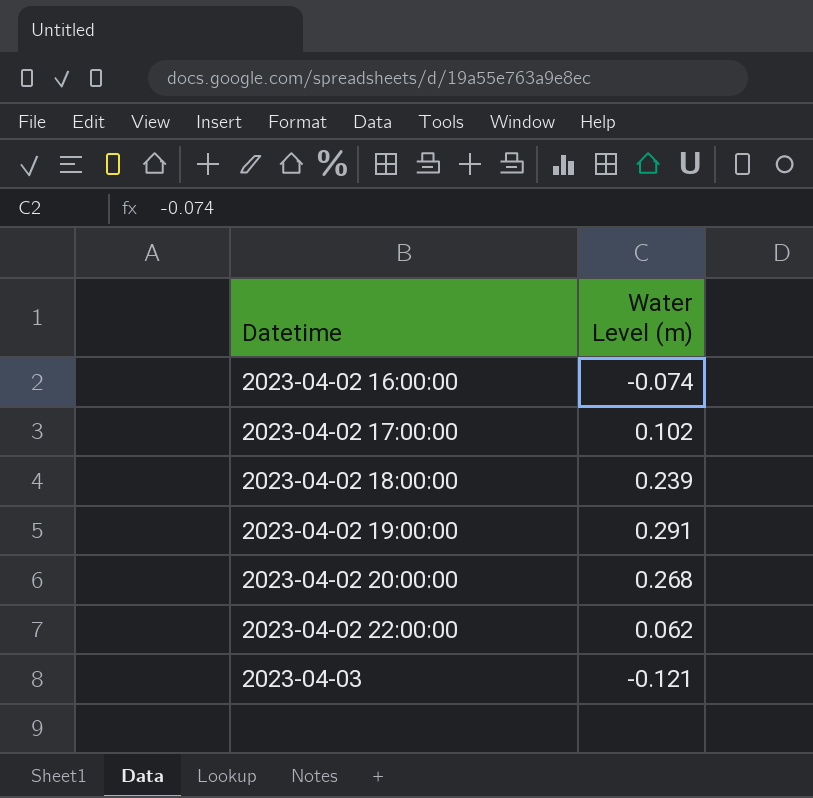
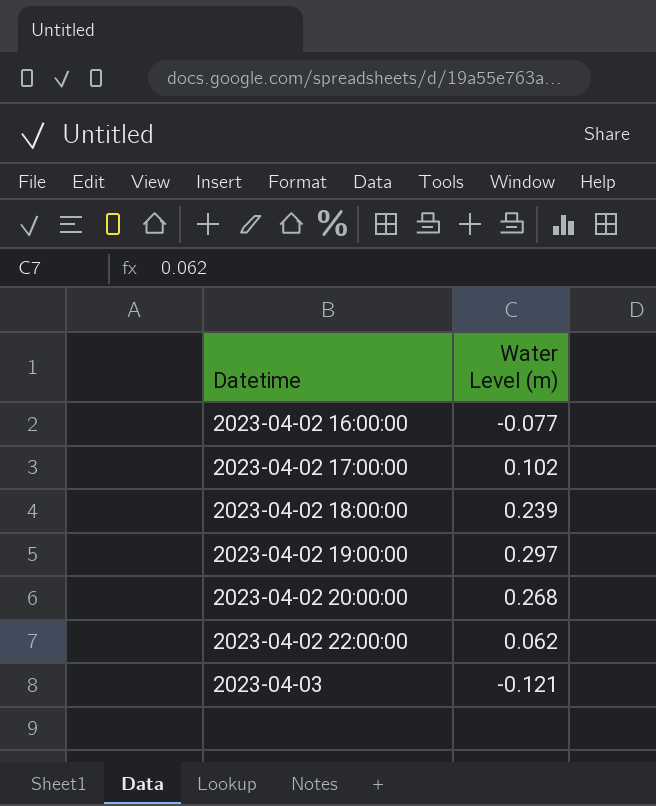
2023-04-02 16:00:00 | Water Level (m): -0.074 -> -0.077
2023-04-02 19:00:00 | Water Level (m): 0.291 -> 0.297

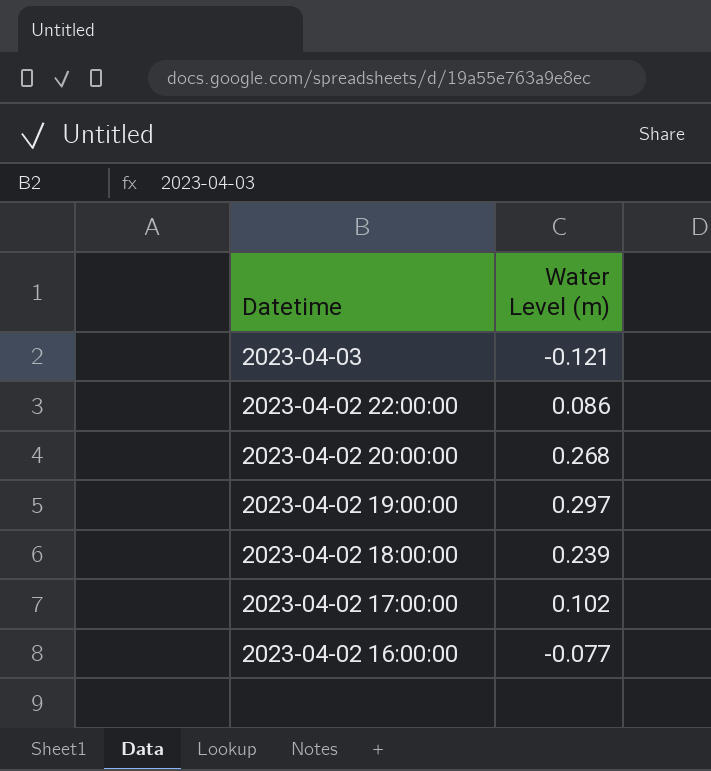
row order: Datetime ascending -> Datetime descending
2023-04-02 22:00:00 | Water Level (m): 0.062 -> 0.086

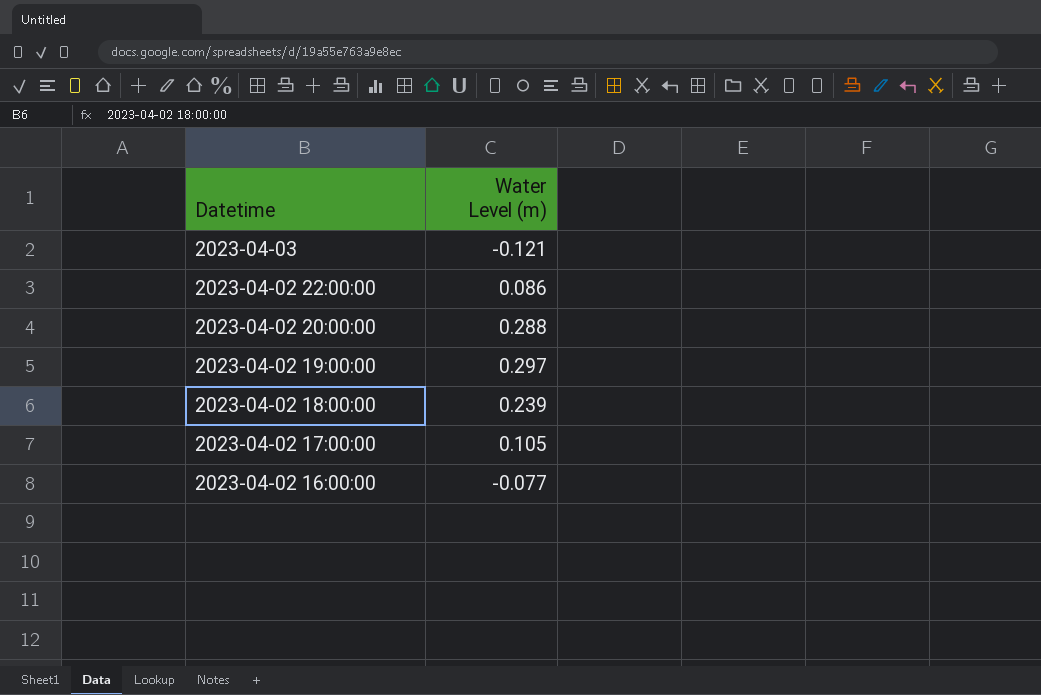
2023-04-02 20:00:00 | Water Level (m): 0.268 -> 0.288
2023-04-02 17:00:00 | Water Level (m): 0.102 -> 0.105

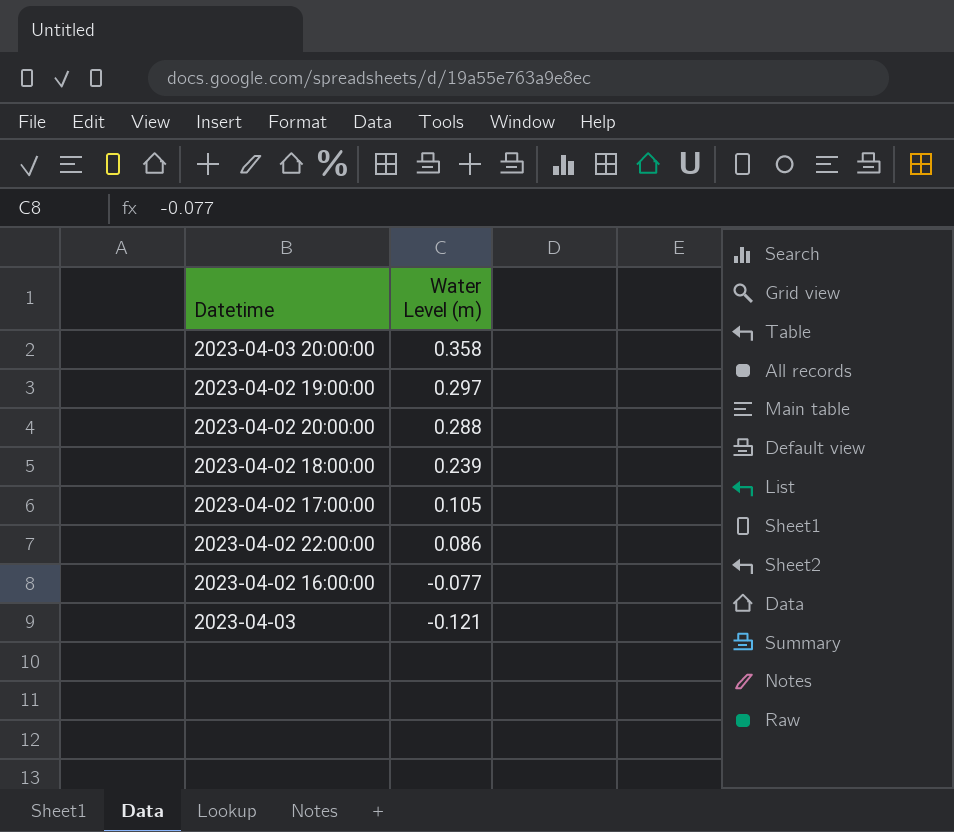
row order: Datetime descending -> Water Level (m) descending
row 2023-04-03 20:00:00: none -> 0.358

